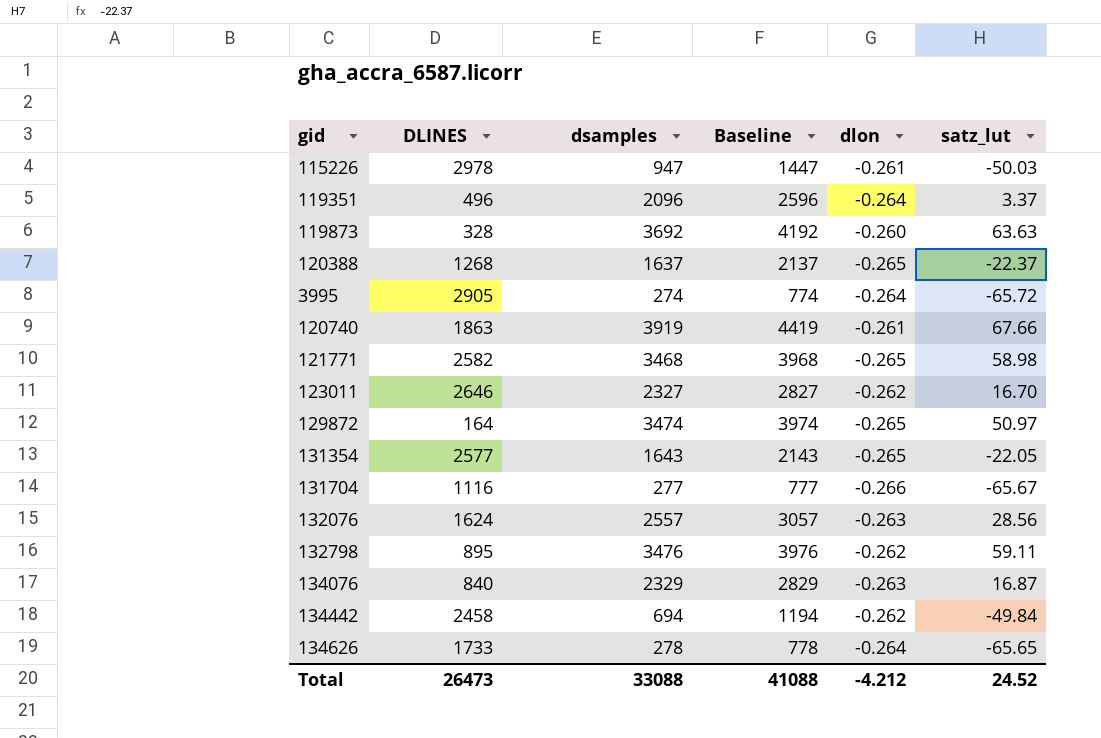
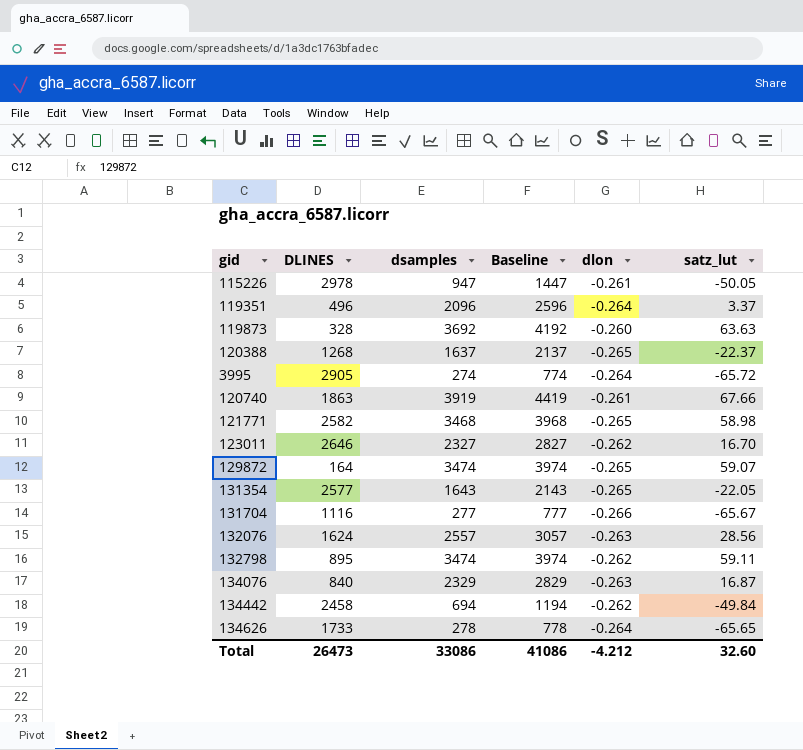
115226 | satz_lut: -50.03 -> -50.05
129872 | satz_lut: 50.97 -> 59.07
132798 | dsamples: 3476 -> 3474
132798 | Baseline: 3976 -> 3974
Total | dsamples: 33088 -> 33086
Total | Baseline: 41088 -> 41086
Total | satz_lut: 24.52 -> 32.60

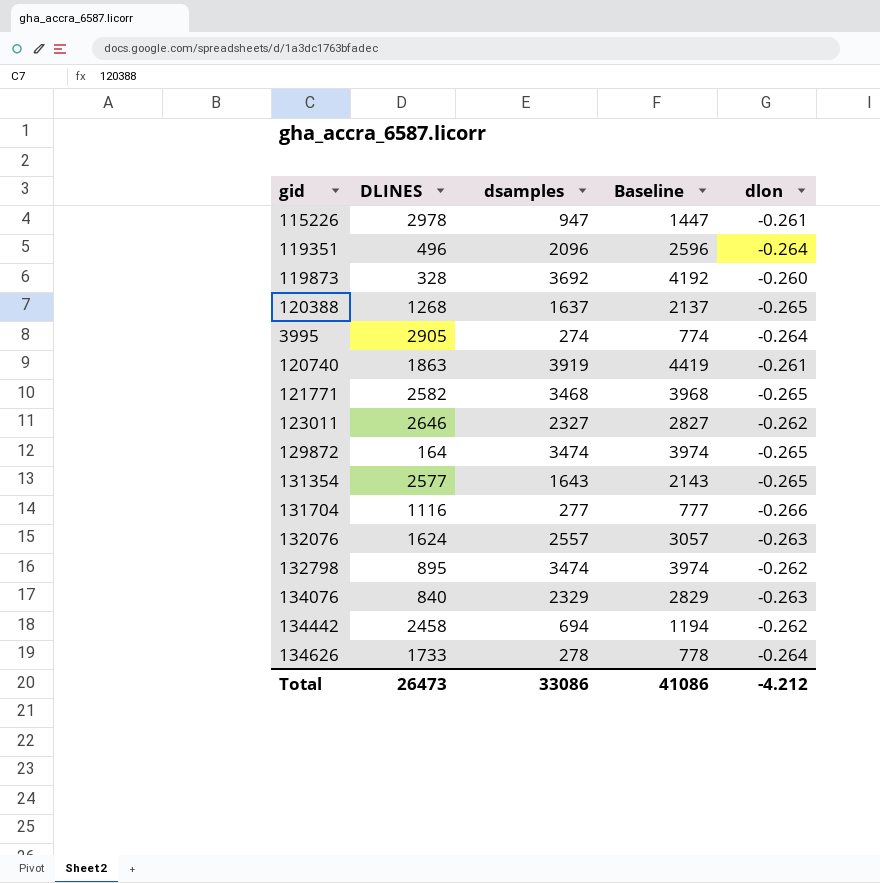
column satz_lut | position: 6 -> none

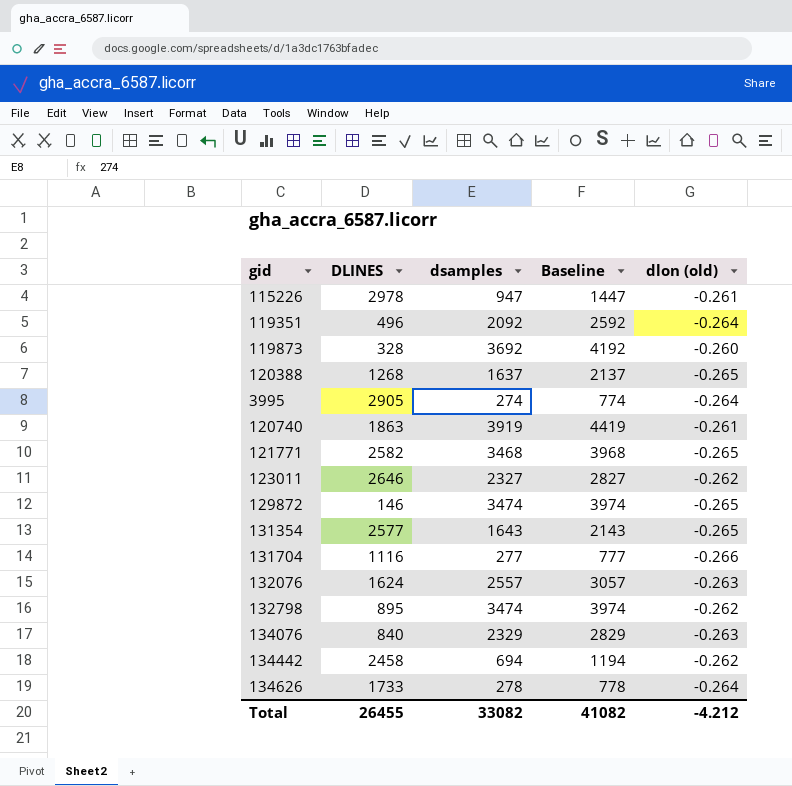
column name: dlon -> dlon (old)
119351 | dsamples: 2096 -> 2092
119351 | Baseline: 2596 -> 2592
129872 | DLINES: 164 -> 146
Total | DLINES: 26473 -> 26455
Total | dsamples: 33086 -> 33082
Total | Baseline: 41086 -> 41082

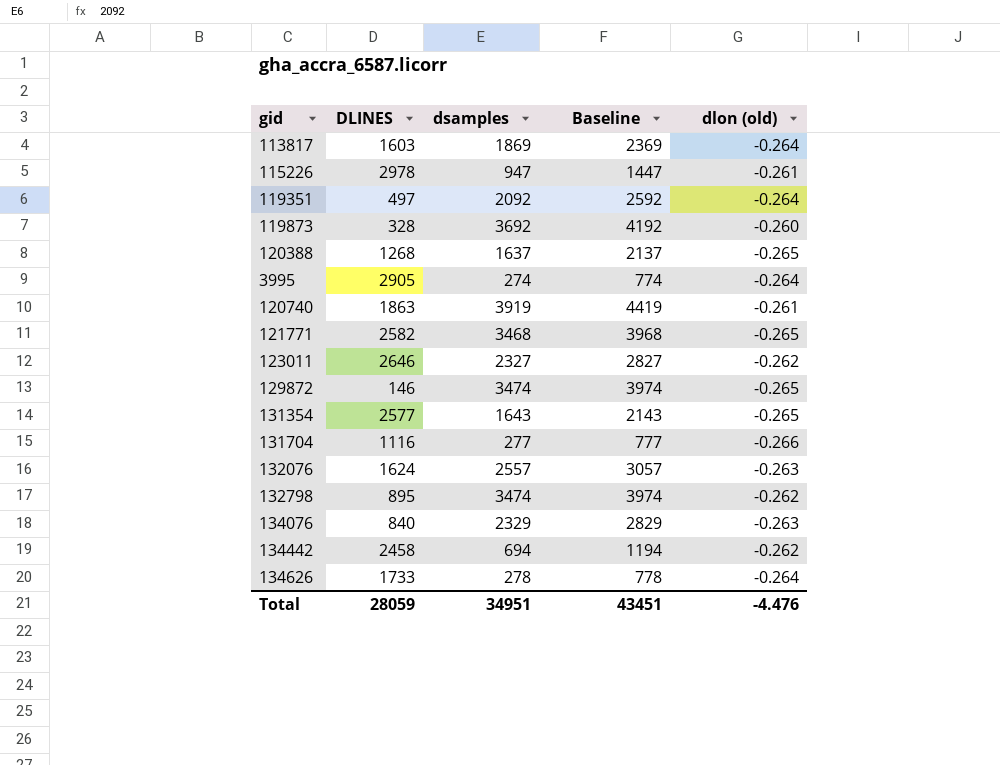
row 113817: none -> 1603 | 1869 | 2369 | -0.264
119351 | DLINES: 496 -> 497
Total | DLINES: 26455 -> 28059
Total | dsamples: 33082 -> 34951
Total | Baseline: 41082 -> 43451
Total | dlon (old): -4.212 -> -4.476

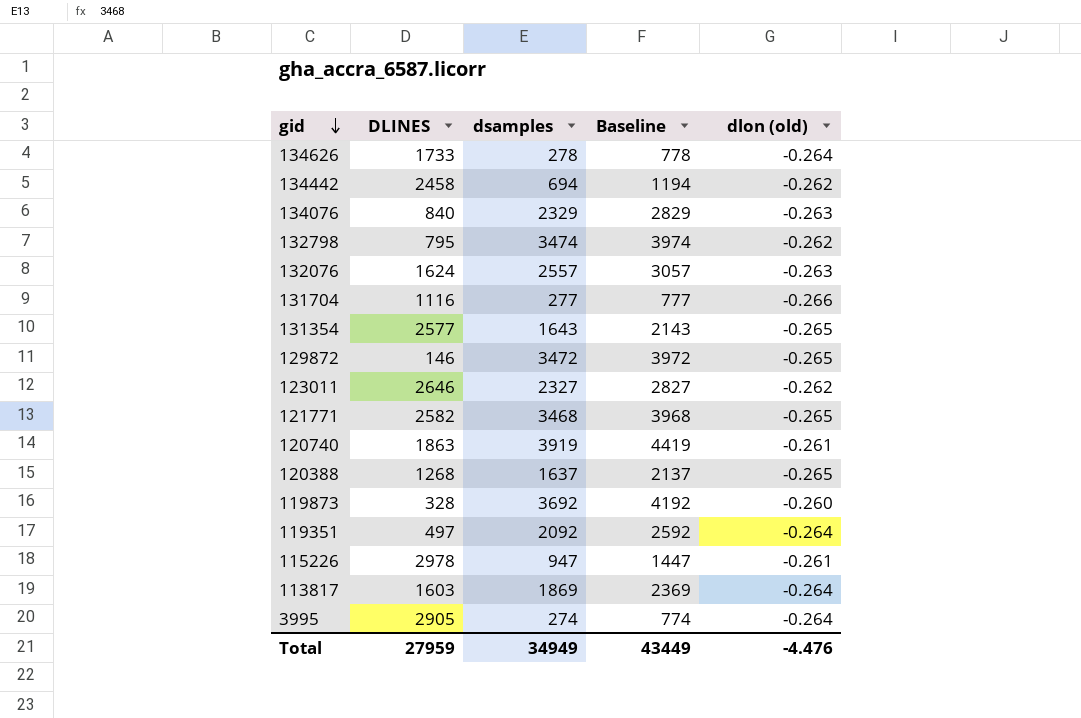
row order: none -> gid descending
132798 | DLINES: 895 -> 795
129872 | dsamples: 3474 -> 3472
129872 | Baseline: 3974 -> 3972
Total | DLINES: 28059 -> 27959
Total | dsamples: 34951 -> 34949
Total | Baseline: 43451 -> 43449

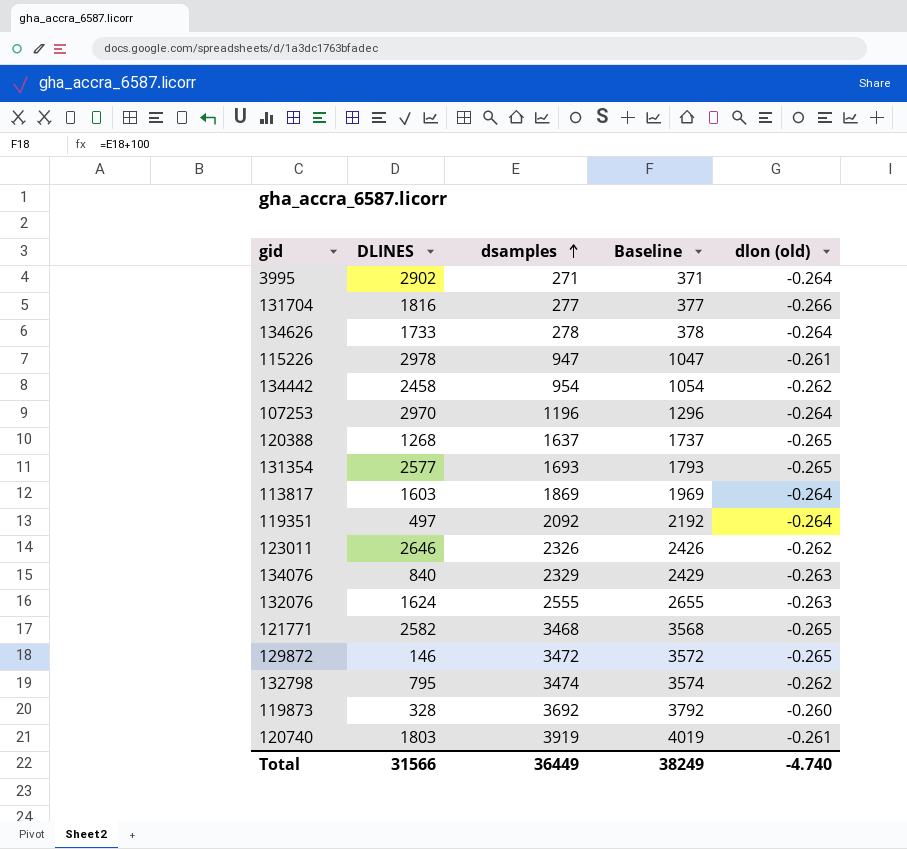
row order: gid descending -> dsamples ascending
column Baseline | formula: [dsamples] + 500 -> [dsamples] + 100
3995 | DLINES: 2905 -> 2902
3995 | dsamples: 274 -> 271
131704 | DLINES: 1116 -> 1816
134442 | dsamples: 694 -> 954
row 107253: none -> 2970 | 1196 | 1296 | -0.264
131354 | dsamples: 1643 -> 1693
123011 | dsamples: 2327 -> 2326
132076 | dsamples: 2557 -> 2555
120740 | DLINES: 1863 -> 1803
Total | DLINES: 27959 -> 31566
Total | dsamples: 34949 -> 36449
Total | Baseline: 43449 -> 38249
Total | dlon (old): -4.476 -> -4.740

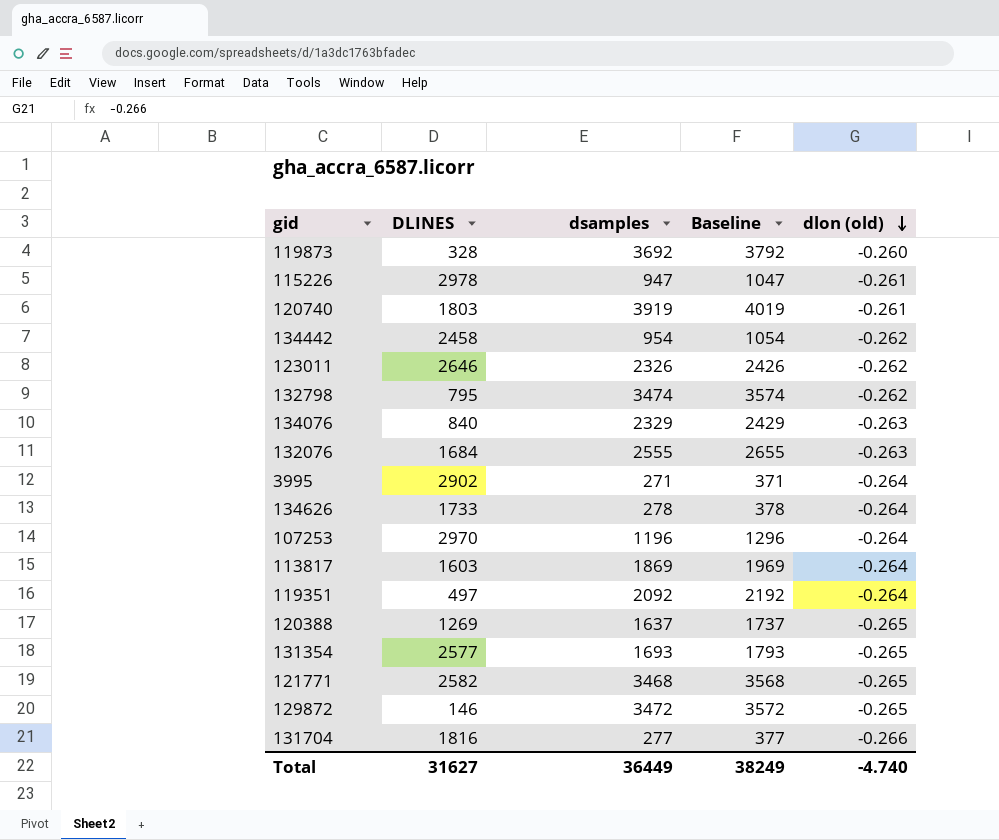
row order: dsamples ascending -> dlon (old) descending
132076 | DLINES: 1624 -> 1684
120388 | DLINES: 1268 -> 1269
Total | DLINES: 31566 -> 31627

